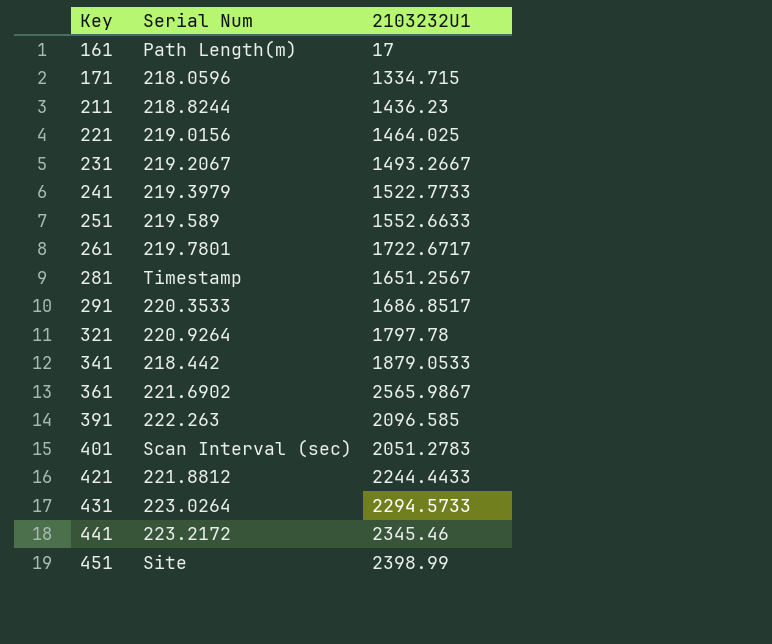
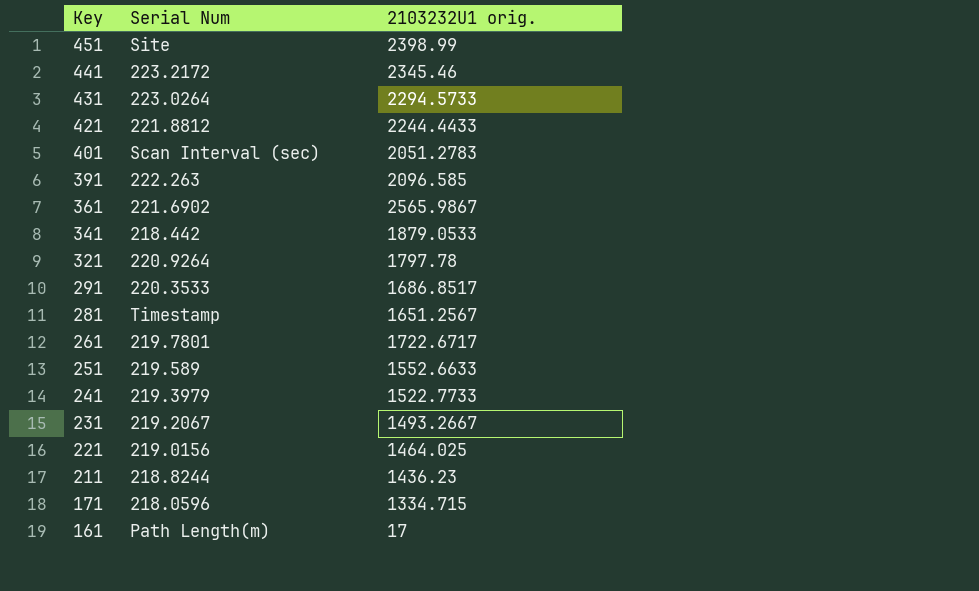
row order: Key ascending -> Key descending
column name: 2103232U1 -> 2103232U1 orig.

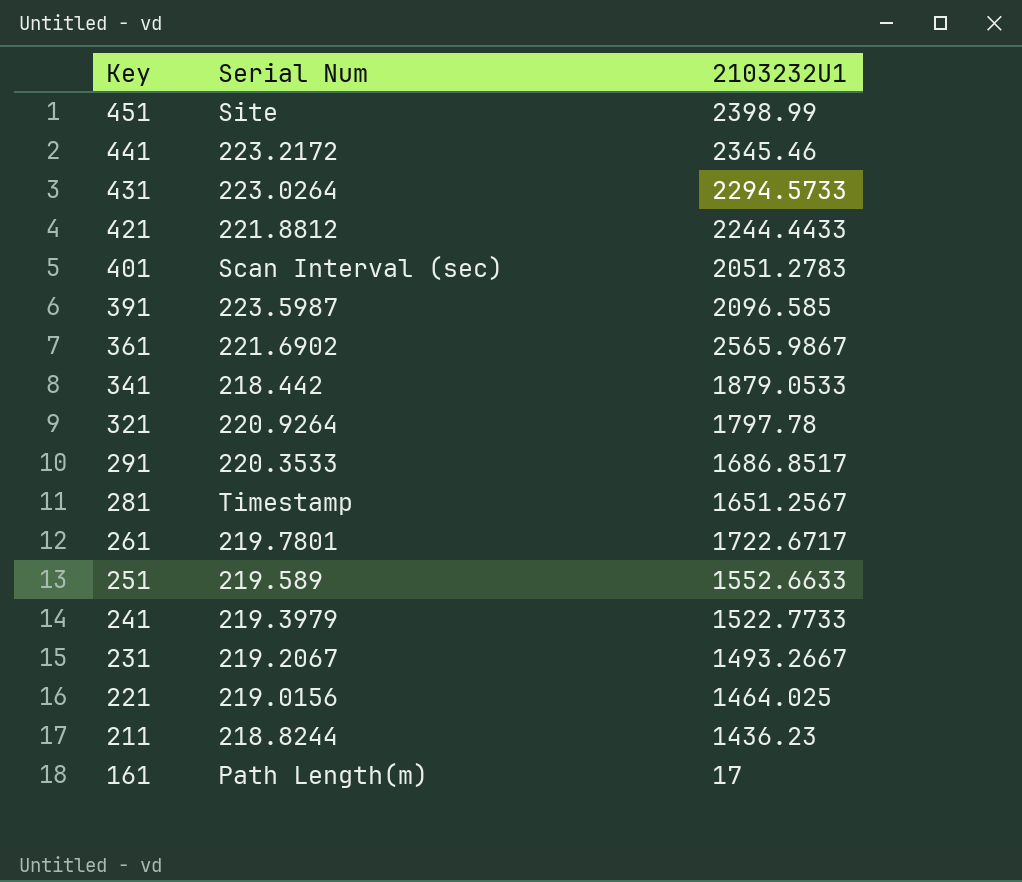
column name: 2103232U1 orig. -> 2103232U1
row 171: 218.0596 | 1334.715 -> none
391 | Serial Num: 222.263 -> 223.5987

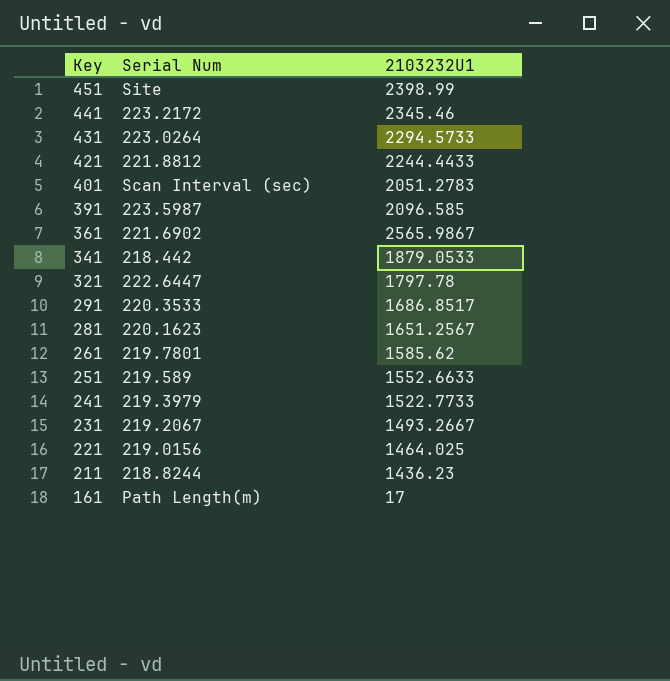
321 | Serial Num: 220.9264 -> 222.6447
281 | Serial Num: Timestamp -> 220.1623
261 | 2103232U1: 1722.6717 -> 1585.62

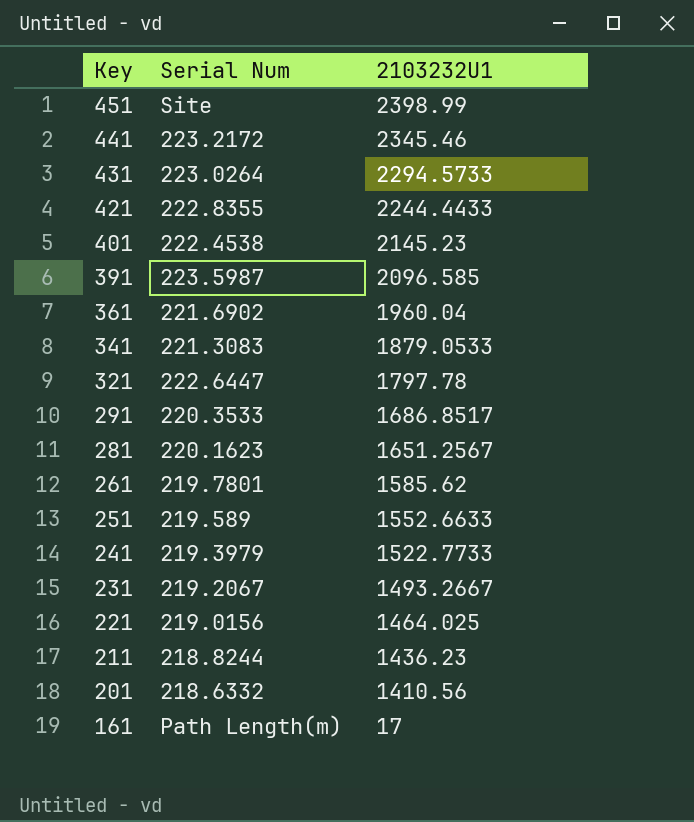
421 | Serial Num: 221.8812 -> 222.8355
401 | Serial Num: Scan Interval (sec) -> 222.4538
401 | 2103232U1: 2051.2783 -> 2145.23
361 | 2103232U1: 2565.9867 -> 1960.04
341 | Serial Num: 218.442 -> 221.3083
row 201: none -> 218.6332 | 1410.56

